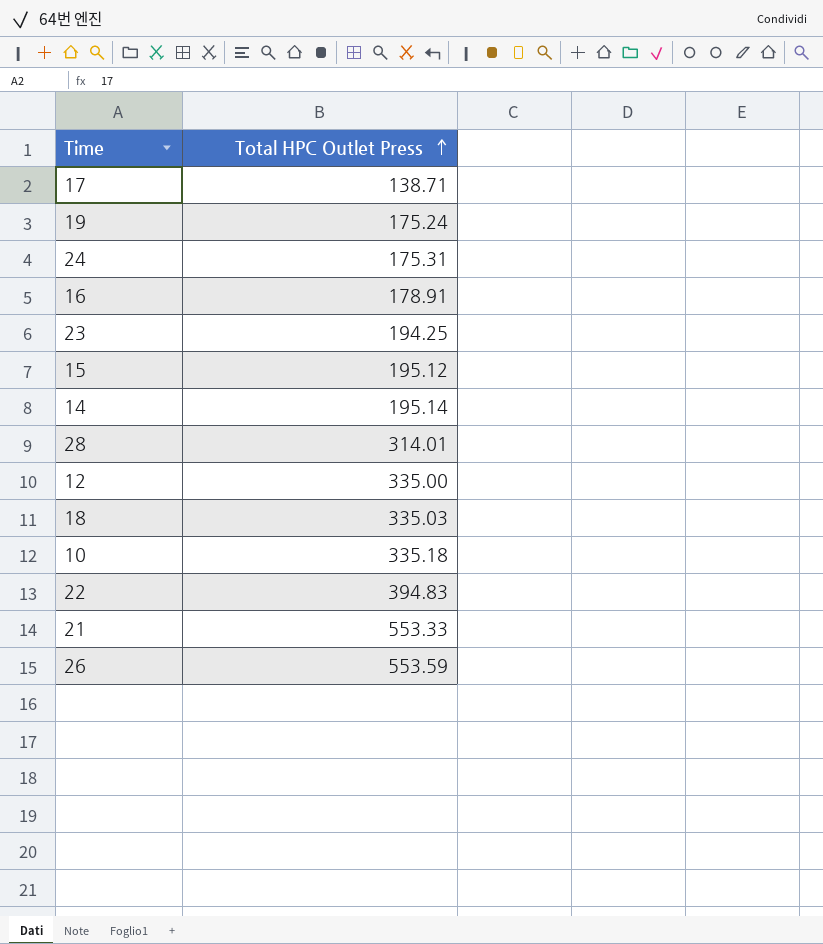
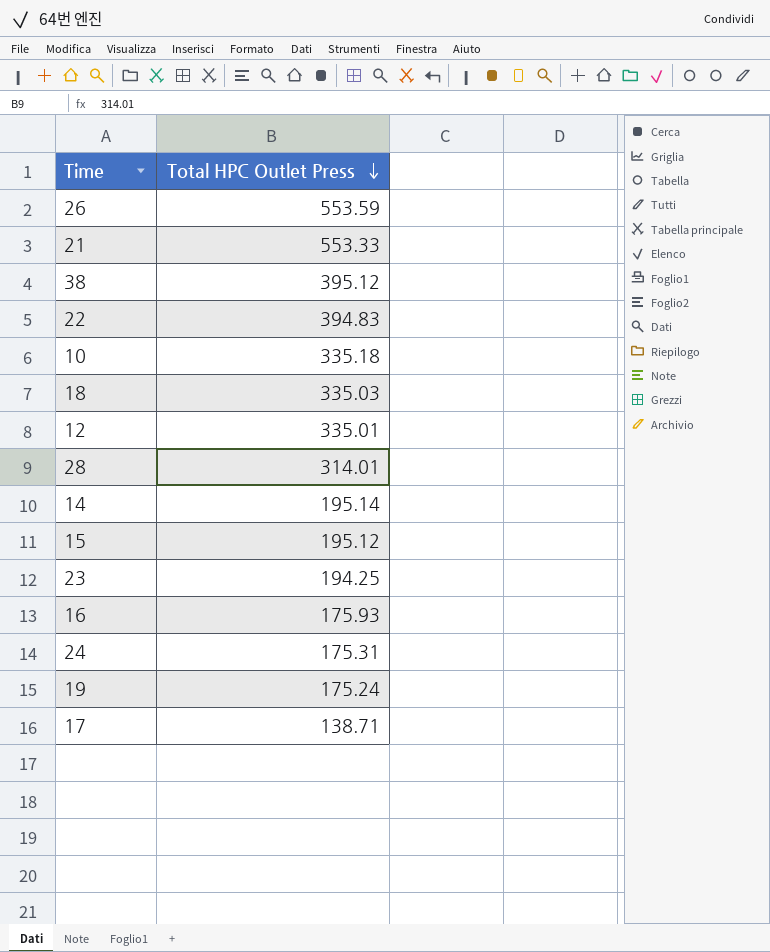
row order: Total HPC Outlet Press ascending -> Total HPC Outlet Press descending
row 38: none -> 395.12
12 | Total HPC Outlet Press: 335.00 -> 335.01
16 | Total HPC Outlet Press: 178.91 -> 175.93

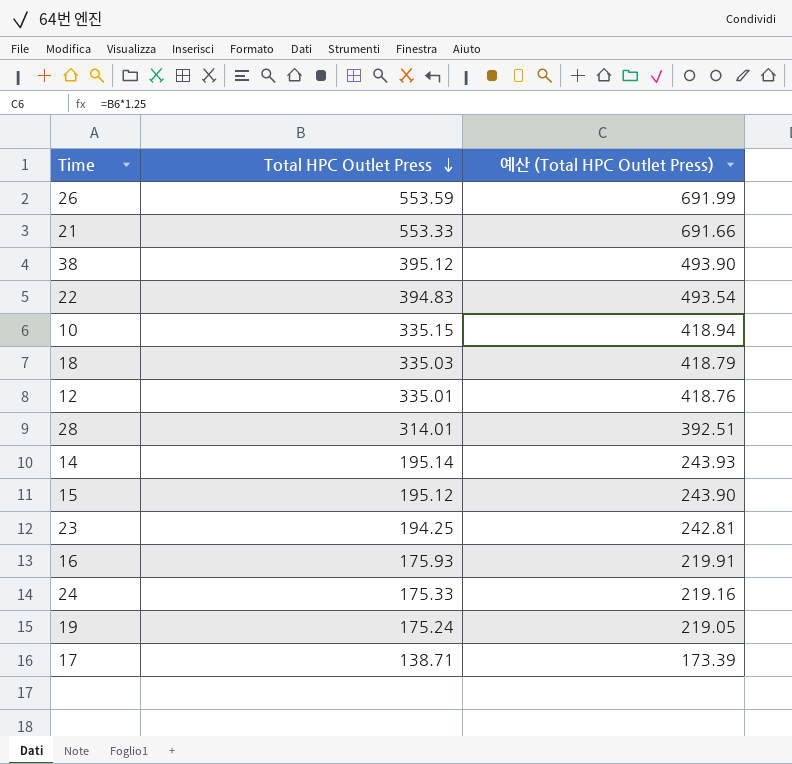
column 예산 (Total HPC Outlet Press) | formula: none -> [Total HPC Outlet Press] * 1.25
10 | Total HPC Outlet Press: 335.18 -> 335.15
24 | Total HPC Outlet Press: 175.31 -> 175.33

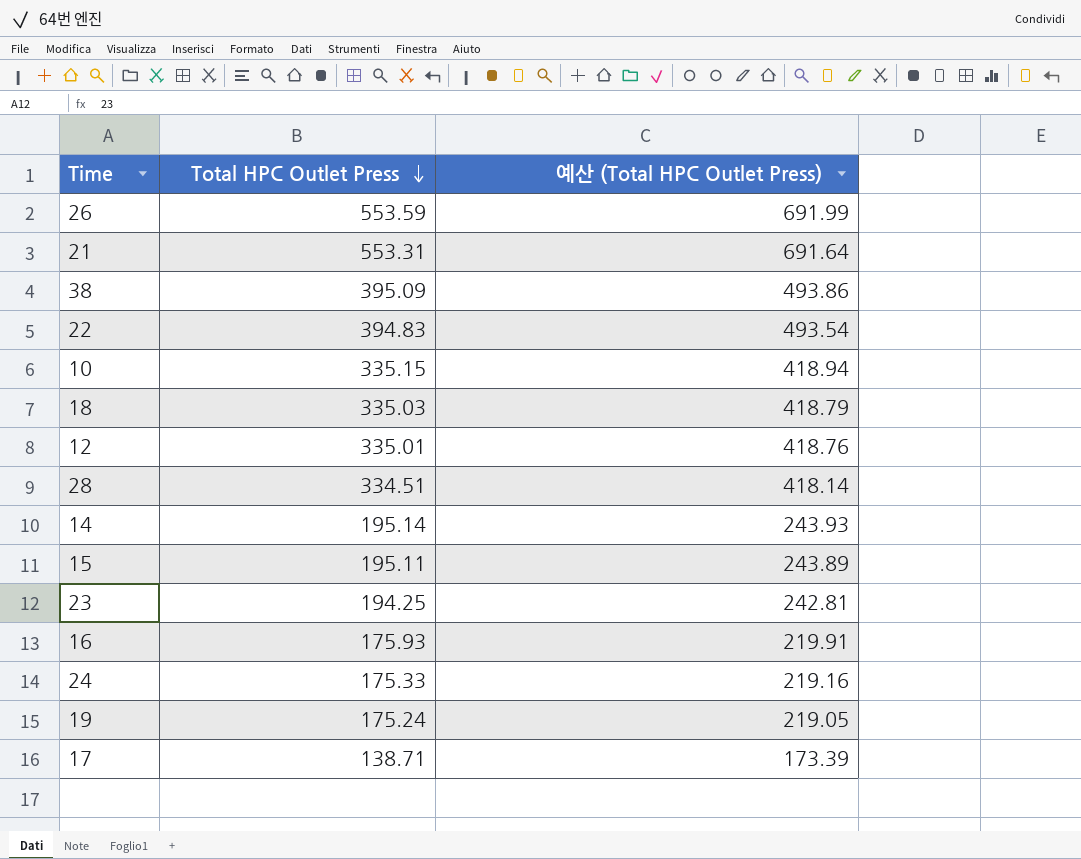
21 | Total HPC Outlet Press: 553.33 -> 553.31
21 | 예산 (Total HPC Outlet Press): 691.66 -> 691.64
38 | Total HPC Outlet Press: 395.12 -> 395.09
38 | 예산 (Total HPC Outlet Press): 493.90 -> 493.86
28 | Total HPC Outlet Press: 314.01 -> 334.51
28 | 예산 (Total HPC Outlet Press): 392.51 -> 418.14
15 | Total HPC Outlet Press: 195.12 -> 195.11
15 | 예산 (Total HPC Outlet Press): 243.90 -> 243.89

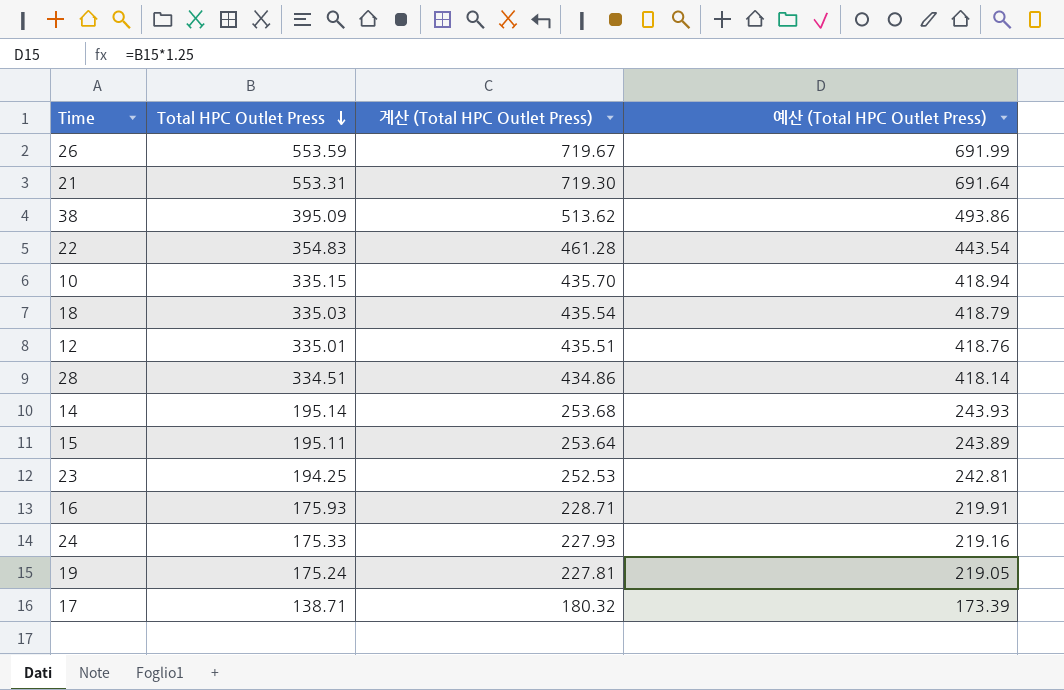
column 계산 (Total HPC Outlet Press) | formula: none -> [Total HPC Outlet Press] * 1.3
22 | Total HPC Outlet Press: 394.83 -> 354.83
22 | 예산 (Total HPC Outlet Press): 493.54 -> 443.54

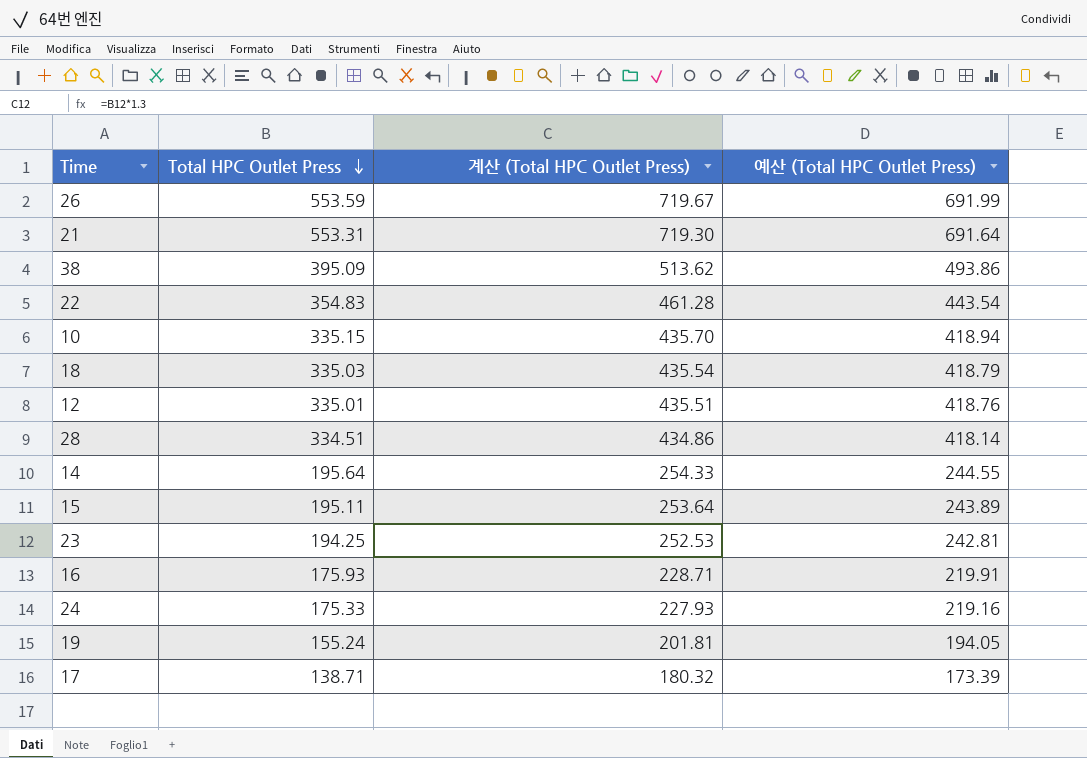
14 | Total HPC Outlet Press: 195.14 -> 195.64
14 | 계산 (Total HPC Outlet Press): 253.68 -> 254.33
14 | 예산 (Total HPC Outlet Press): 243.93 -> 244.55
19 | Total HPC Outlet Press: 175.24 -> 155.24
19 | 계산 (Total HPC Outlet Press): 227.81 -> 201.81
19 | 예산 (Total HPC Outlet Press): 219.05 -> 194.05

